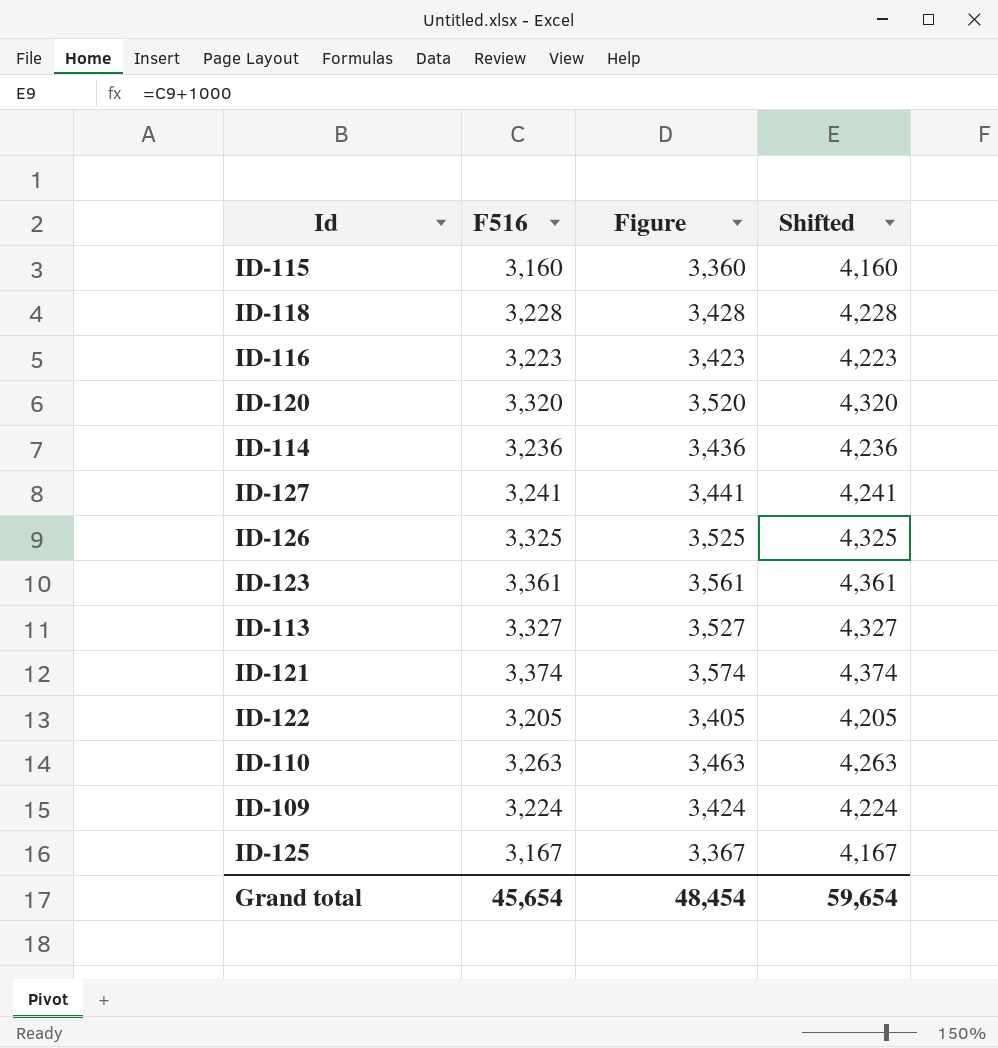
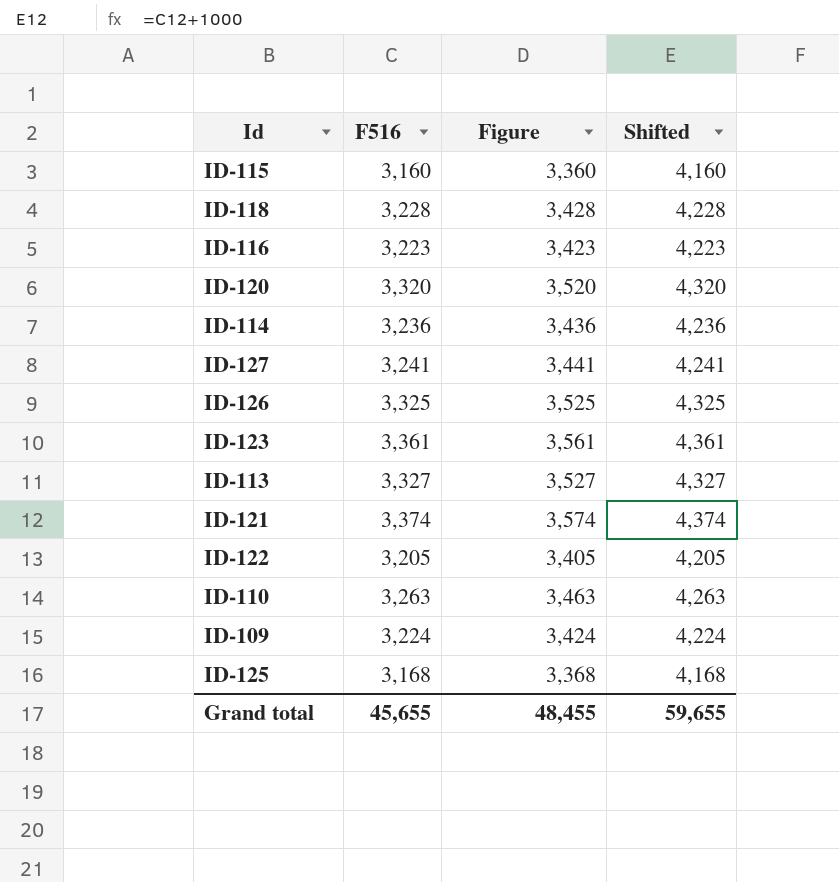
ID-125 | F516: 3,167 -> 3,168
ID-125 | Figure: 3,367 -> 3,368
ID-125 | Shifted: 4,167 -> 4,168
Grand total | F516: 45,654 -> 45,655
Grand total | Figure: 48,454 -> 48,455
Grand total | Shifted: 59,654 -> 59,655

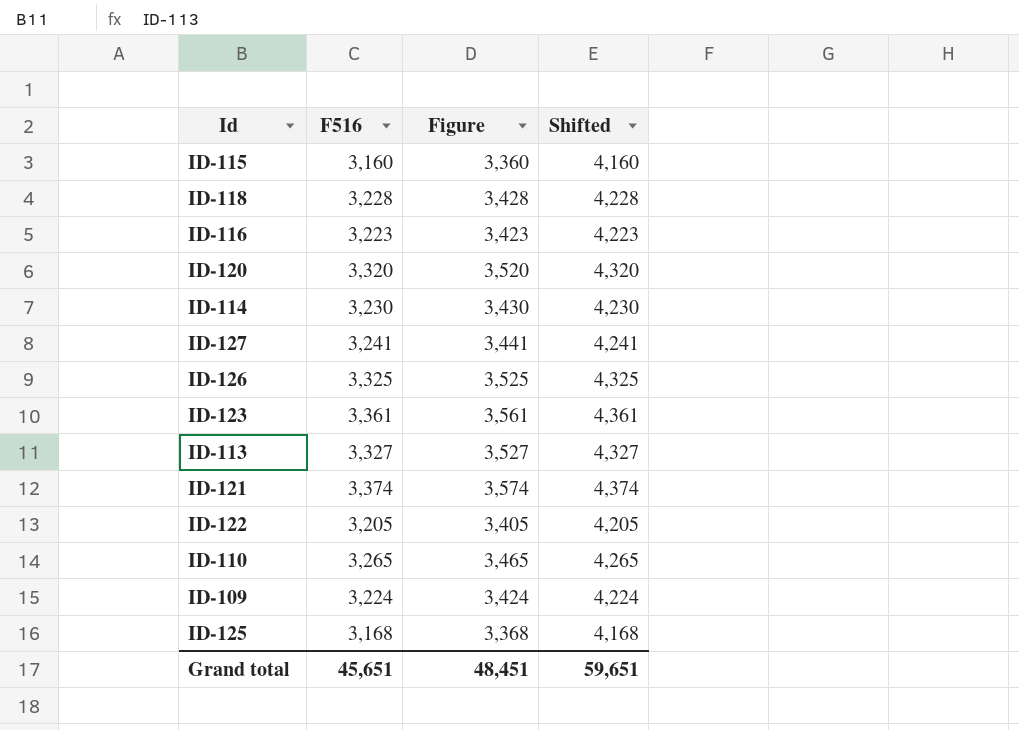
ID-114 | F516: 3,236 -> 3,230
ID-114 | Figure: 3,436 -> 3,430
ID-114 | Shifted: 4,236 -> 4,230
ID-110 | F516: 3,263 -> 3,265
ID-110 | Figure: 3,463 -> 3,465
ID-110 | Shifted: 4,263 -> 4,265
Grand total | F516: 45,655 -> 45,651
Grand total | Figure: 48,455 -> 48,451
Grand total | Shifted: 59,655 -> 59,651

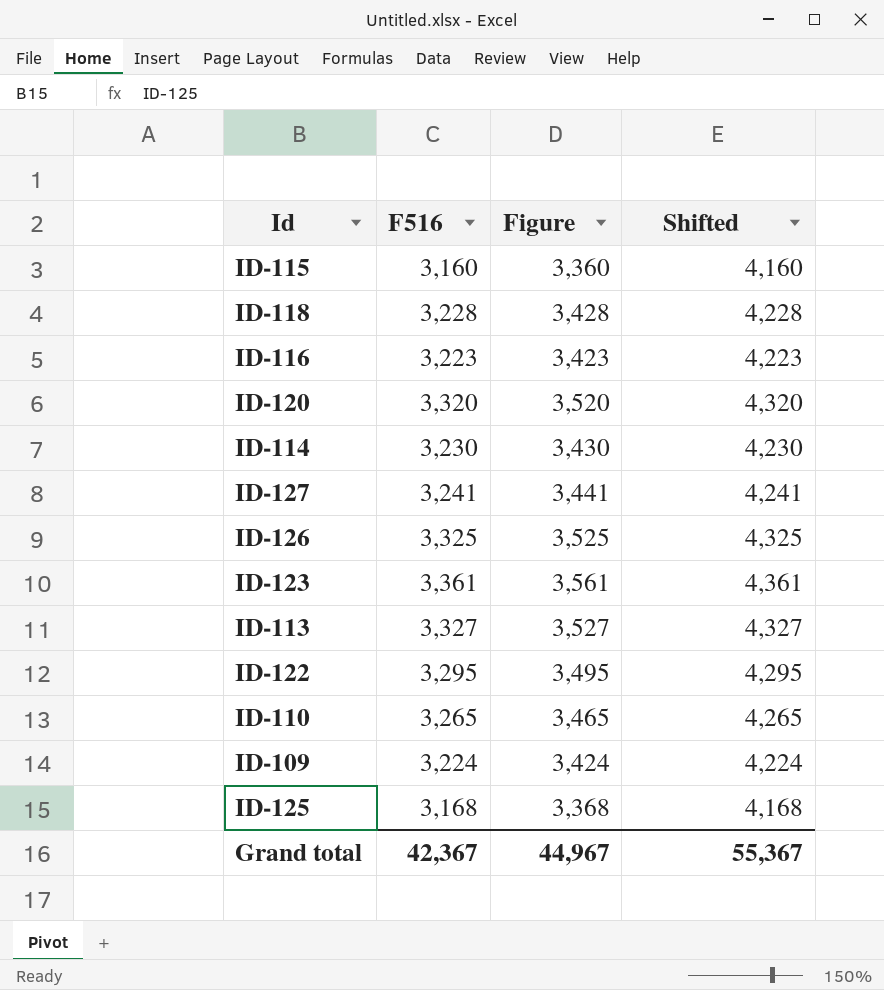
row ID-121: 3,374 | 3,574 | 4,374 -> none
ID-122 | F516: 3,205 -> 3,295
ID-122 | Figure: 3,405 -> 3,495
ID-122 | Shifted: 4,205 -> 4,295
Grand total | F516: 45,651 -> 42,367
Grand total | Figure: 48,451 -> 44,967
Grand total | Shifted: 59,651 -> 55,367

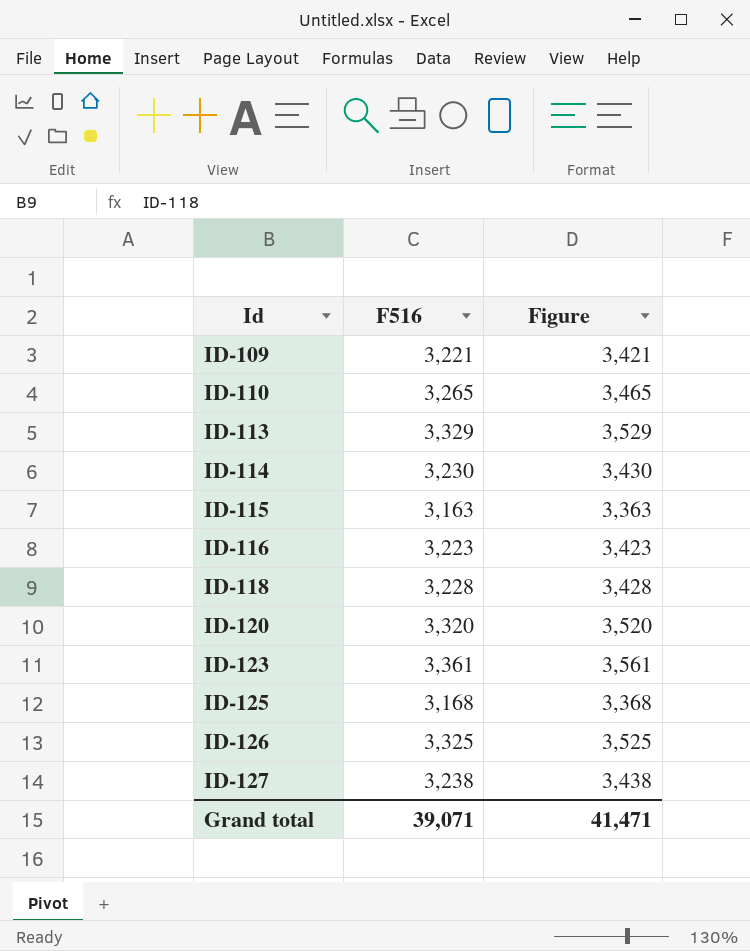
row order: none -> Id ascending
column Shifted | formula: [F516] + 1000 -> none
row ID-122: 3,295 | 3,495 | 4,295 -> none
ID-109 | F516: 3,224 -> 3,221
ID-109 | Figure: 3,424 -> 3,421
ID-113 | F516: 3,327 -> 3,329
ID-113 | Figure: 3,527 -> 3,529
ID-115 | F516: 3,160 -> 3,163
ID-115 | Figure: 3,360 -> 3,363
ID-127 | F516: 3,241 -> 3,238
ID-127 | Figure: 3,441 -> 3,438
Grand total | F516: 42,367 -> 39,071
Grand total | Figure: 44,967 -> 41,471

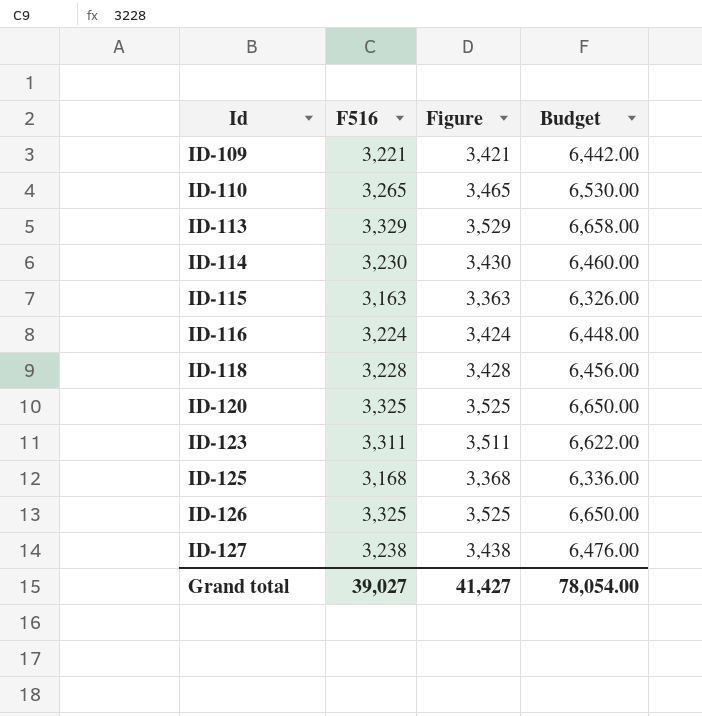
column Budget | formula: none -> [F516] * 2
ID-116 | F516: 3,223 -> 3,224
ID-116 | Figure: 3,423 -> 3,424
ID-120 | F516: 3,320 -> 3,325
ID-120 | Figure: 3,520 -> 3,525
ID-123 | F516: 3,361 -> 3,311
ID-123 | Figure: 3,561 -> 3,511
Grand total | F516: 39,071 -> 39,027
Grand total | Figure: 41,471 -> 41,427

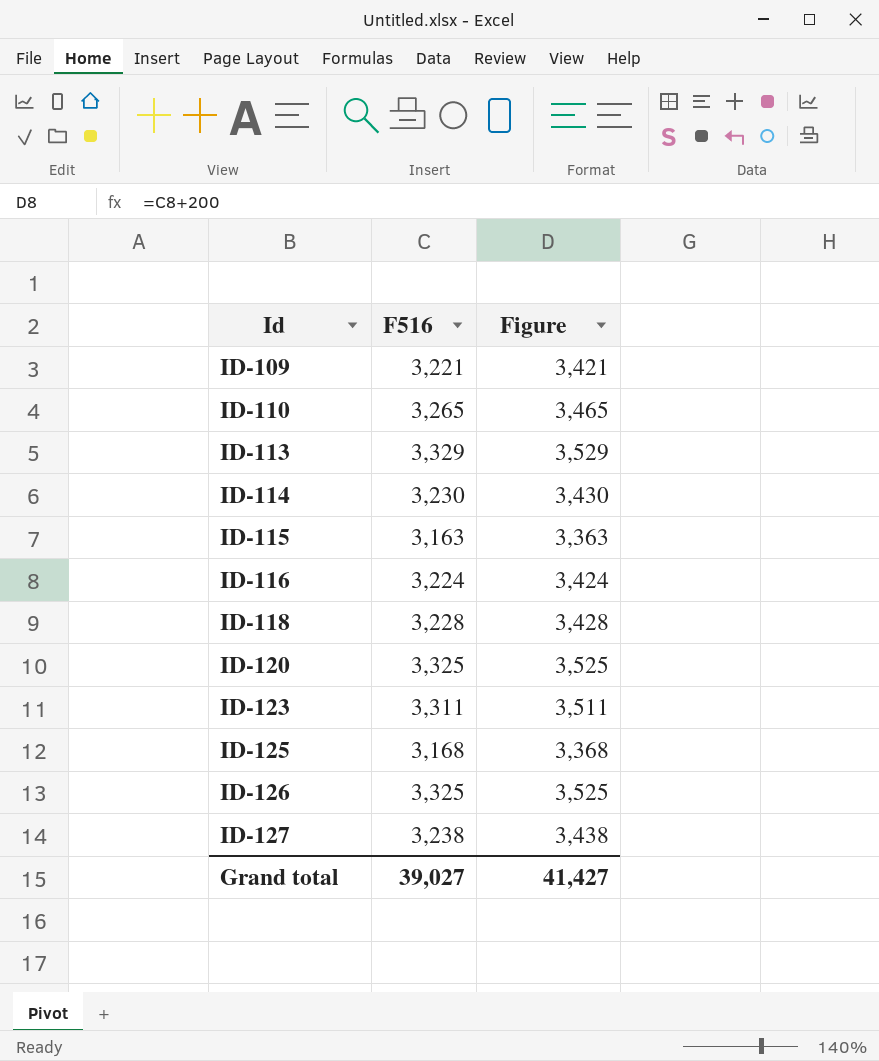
column Budget | formula: [F516] * 2 -> none

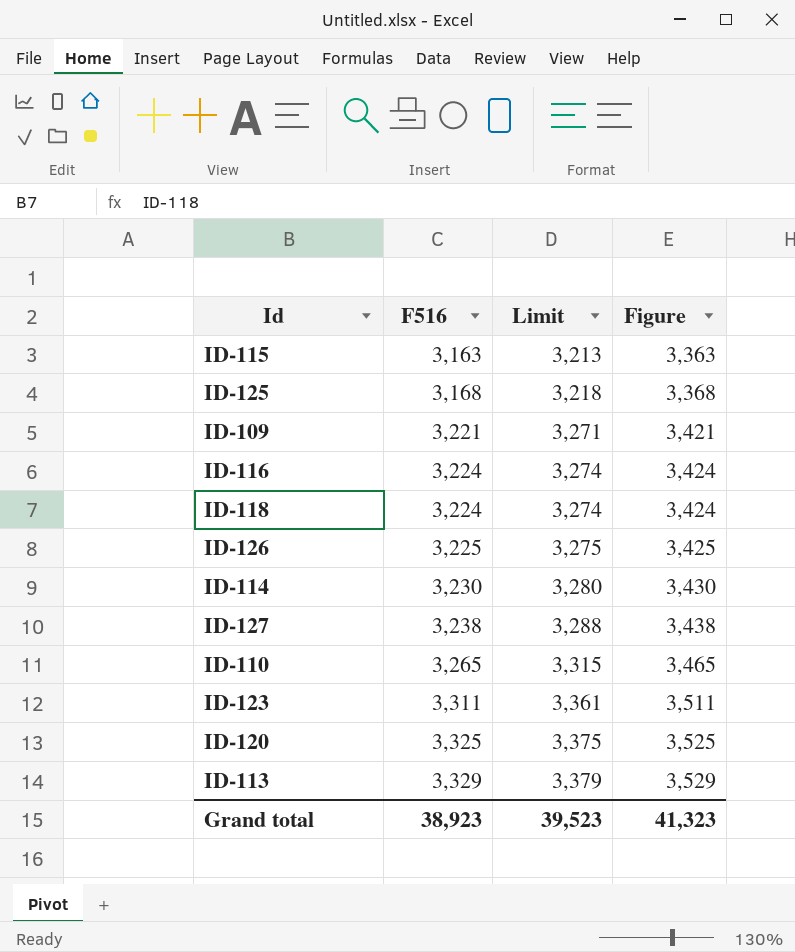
row order: Id ascending -> F516 ascending
column Limit | formula: none -> [F516] + 50
ID-118 | F516: 3,228 -> 3,224
ID-118 | Figure: 3,428 -> 3,424
ID-126 | F516: 3,325 -> 3,225
ID-126 | Figure: 3,525 -> 3,425
Grand total | F516: 39,027 -> 38,923
Grand total | Figure: 41,427 -> 41,323

